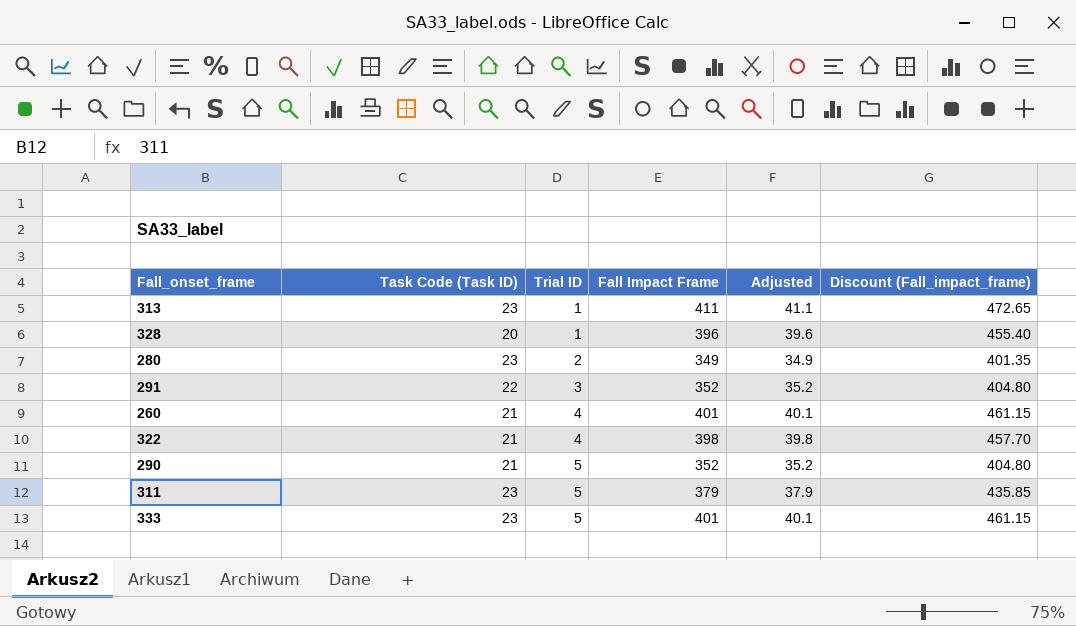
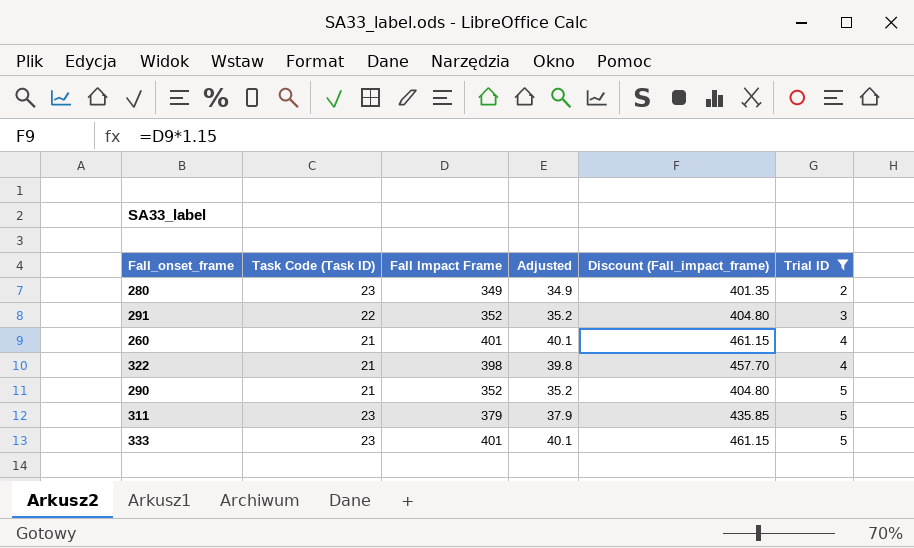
filter: none -> Trial ID != 1
column Trial ID | position: 3 -> 6

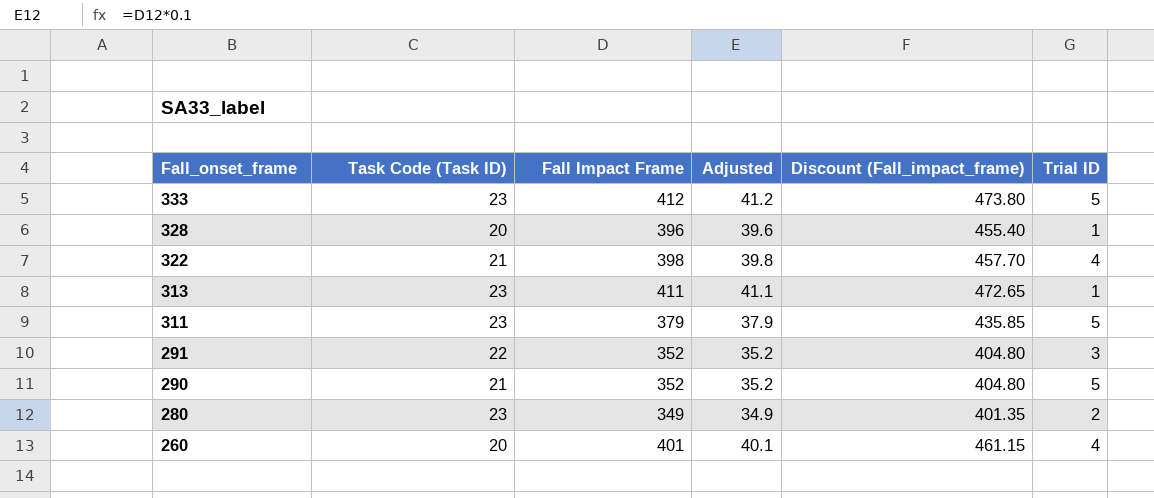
filter: Trial ID != 1 -> none
row order: Trial ID ascending -> Fall_onset_frame descending
333 | Fall Impact Frame: 401 -> 412
333 | Adjusted: 40.1 -> 41.2
333 | Discount (Fall_impact_frame): 461.15 -> 473.80
260 | Task Code (Task ID): 21 -> 20

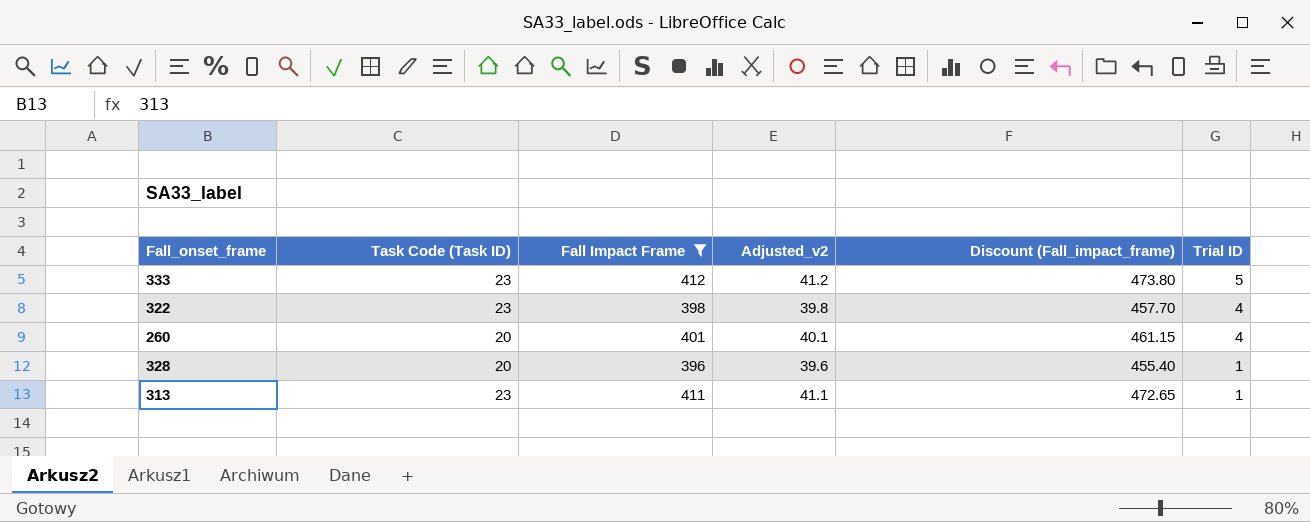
filter: none -> Fall Impact Frame >= 396
row order: Fall_onset_frame descending -> Trial ID descending
column name: Adjusted -> Adjusted_v2
322 | Task Code (Task ID): 21 -> 23

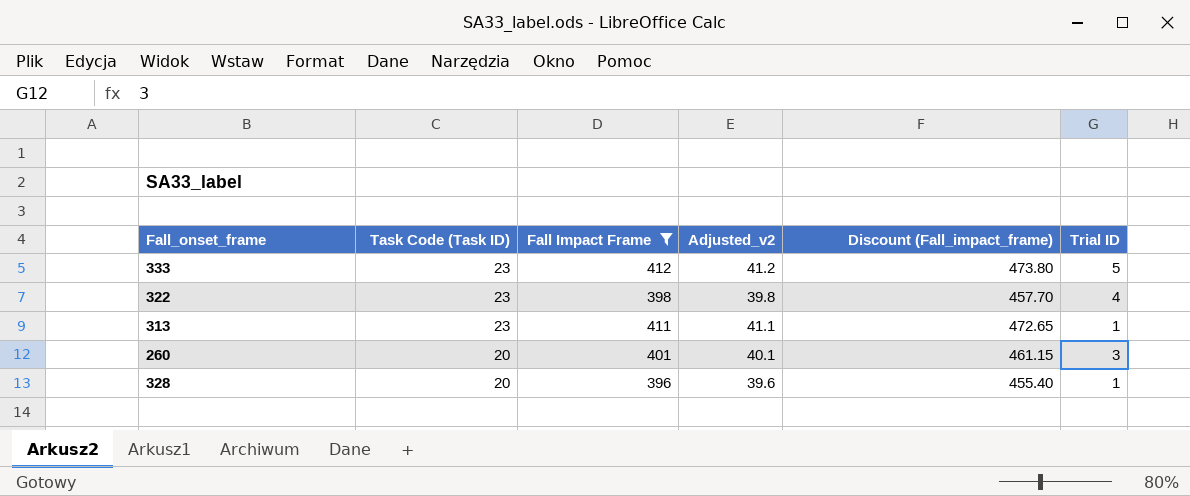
row order: Trial ID descending -> Task Code (Task ID) descending
260 | Trial ID: 4 -> 3

